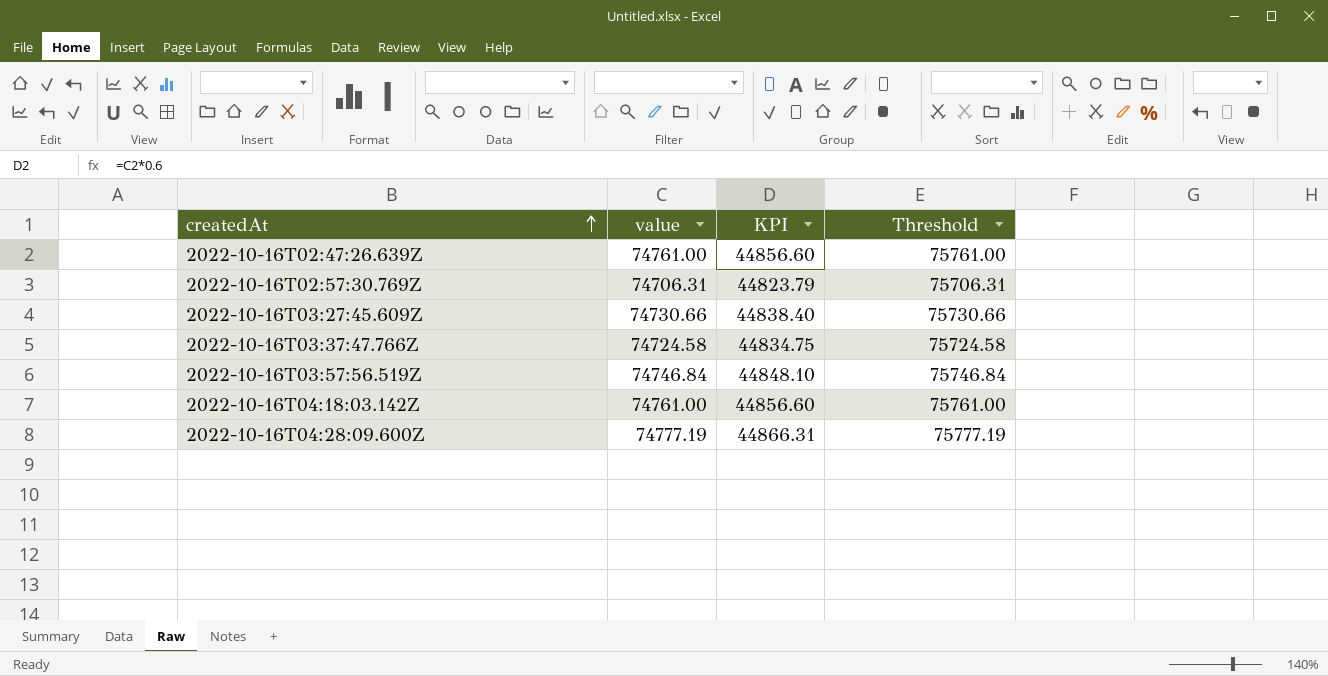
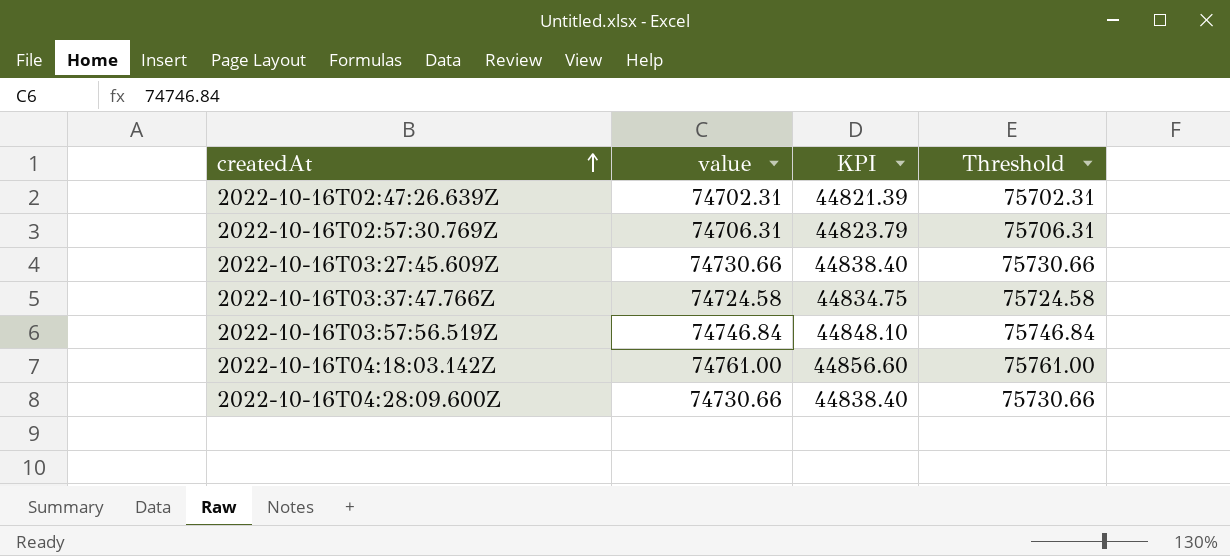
2022-10-16T02:47:26.639Z | value: 74761.00 -> 74702.31
2022-10-16T02:47:26.639Z | KPI: 44856.60 -> 44821.39
2022-10-16T02:47:26.639Z | Threshold: 75761.00 -> 75702.31
2022-10-16T04:28:09.600Z | value: 74777.19 -> 74730.66
2022-10-16T04:28:09.600Z | KPI: 44866.31 -> 44838.40
2022-10-16T04:28:09.600Z | Threshold: 75777.19 -> 75730.66

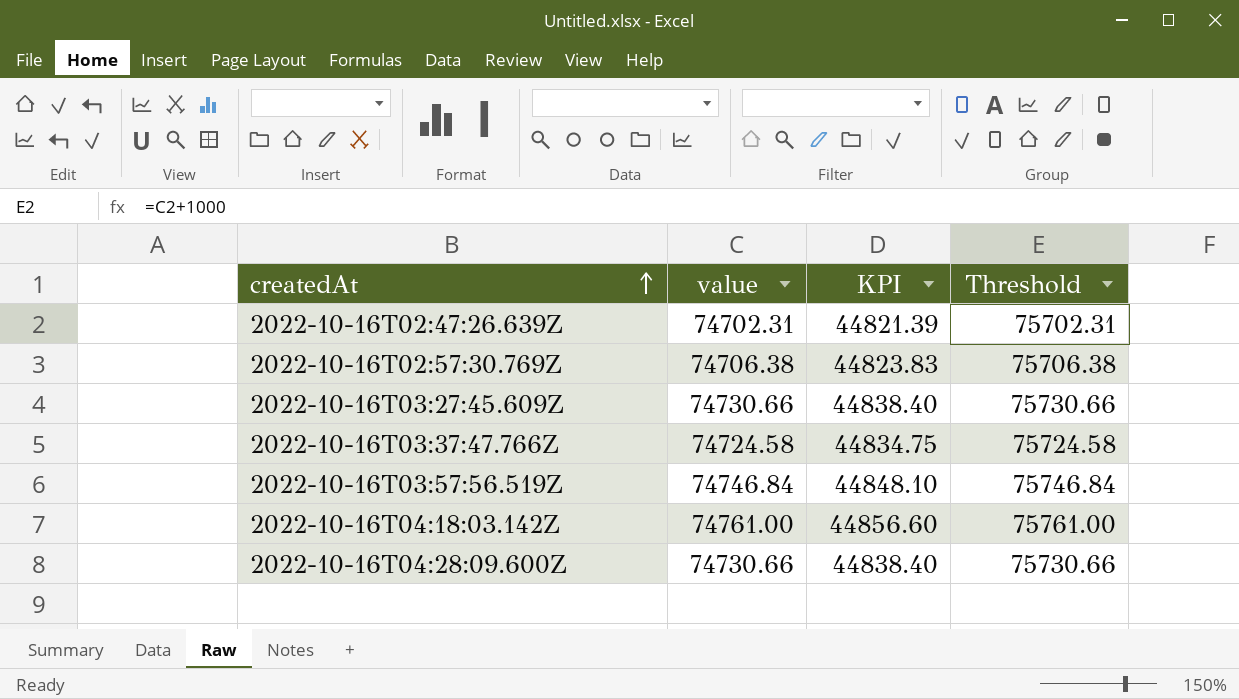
2022-10-16T02:57:30.769Z | value: 74706.31 -> 74706.38
2022-10-16T02:57:30.769Z | KPI: 44823.79 -> 44823.83
2022-10-16T02:57:30.769Z | Threshold: 75706.31 -> 75706.38

